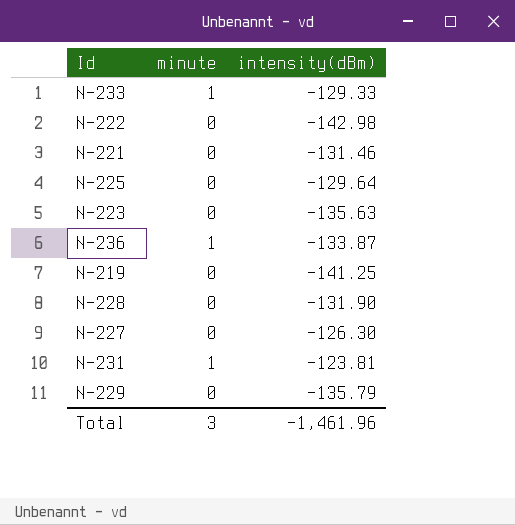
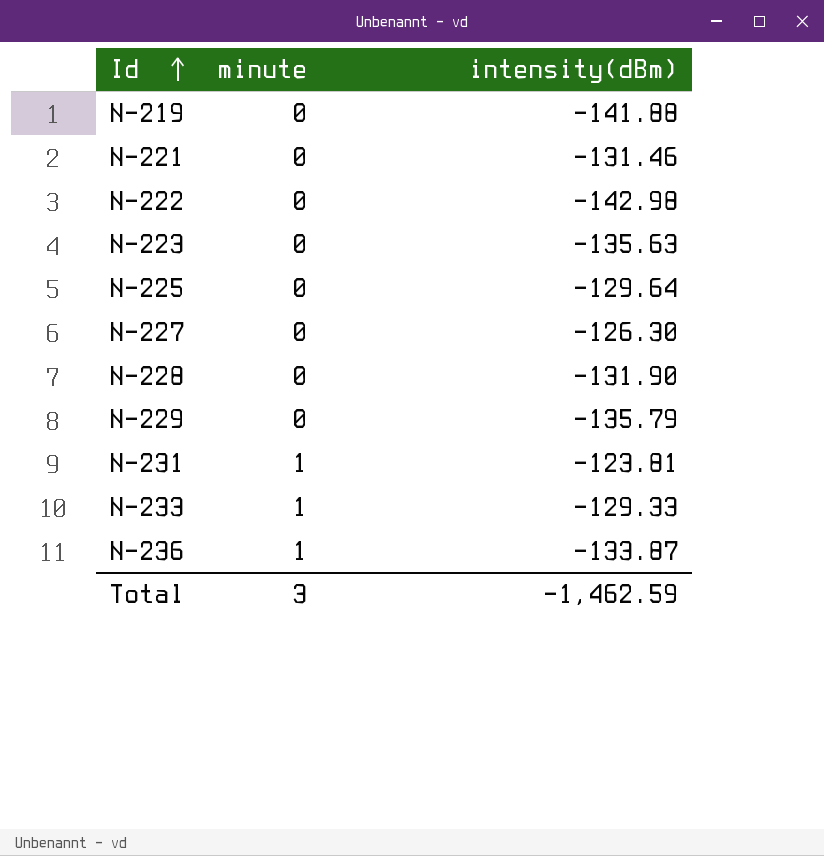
row order: none -> Id ascending
N-219 | intensity(dBm): -141.25 -> -141.88
Total | intensity(dBm): -1,461.96 -> -1,462.59

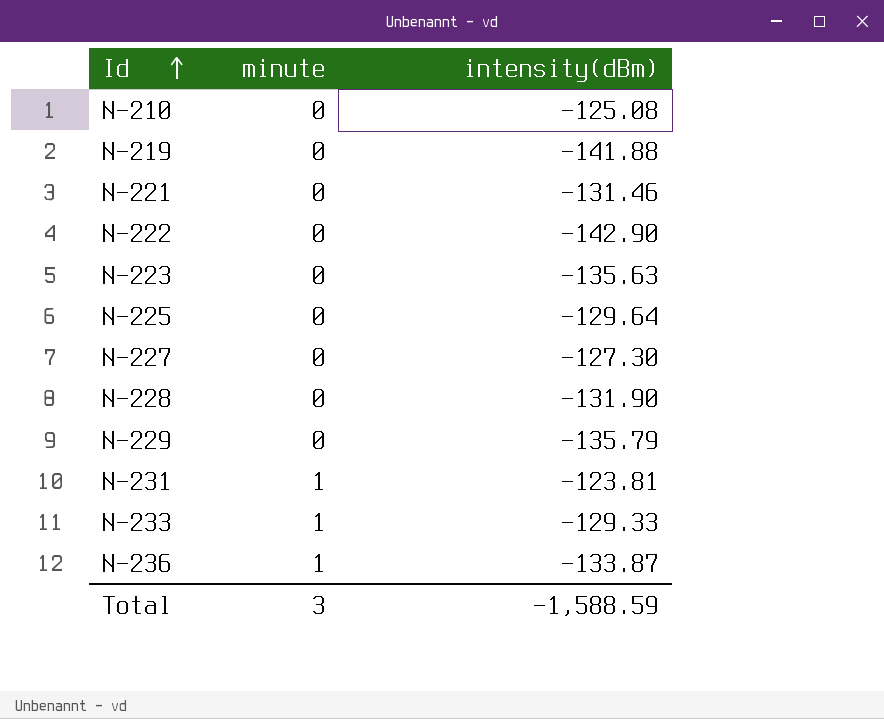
row N-210: none -> 0 | -125.08
N-222 | intensity(dBm): -142.98 -> -142.90
N-227 | intensity(dBm): -126.30 -> -127.30
Total | intensity(dBm): -1,462.59 -> -1,588.59

